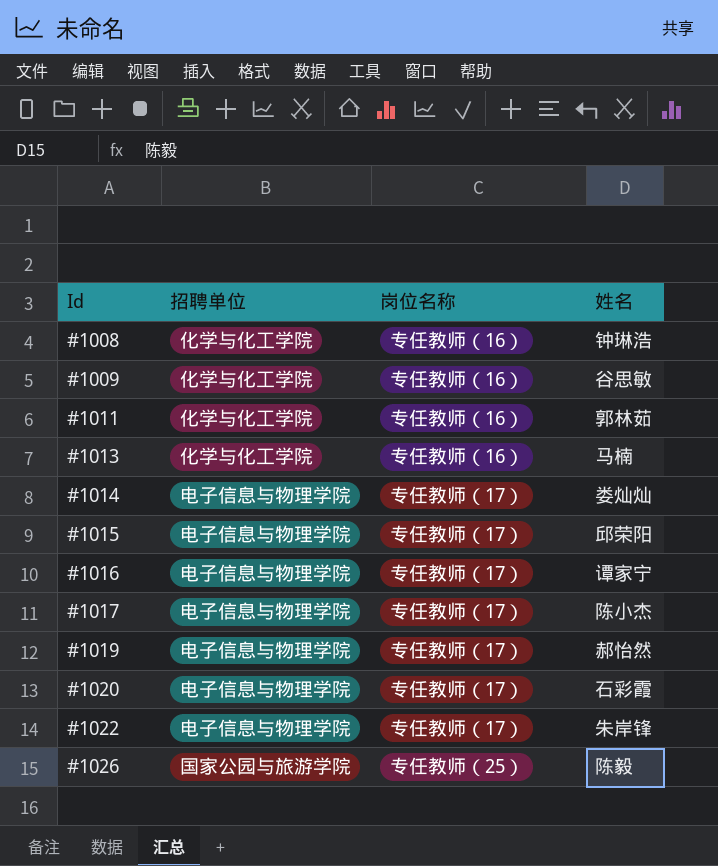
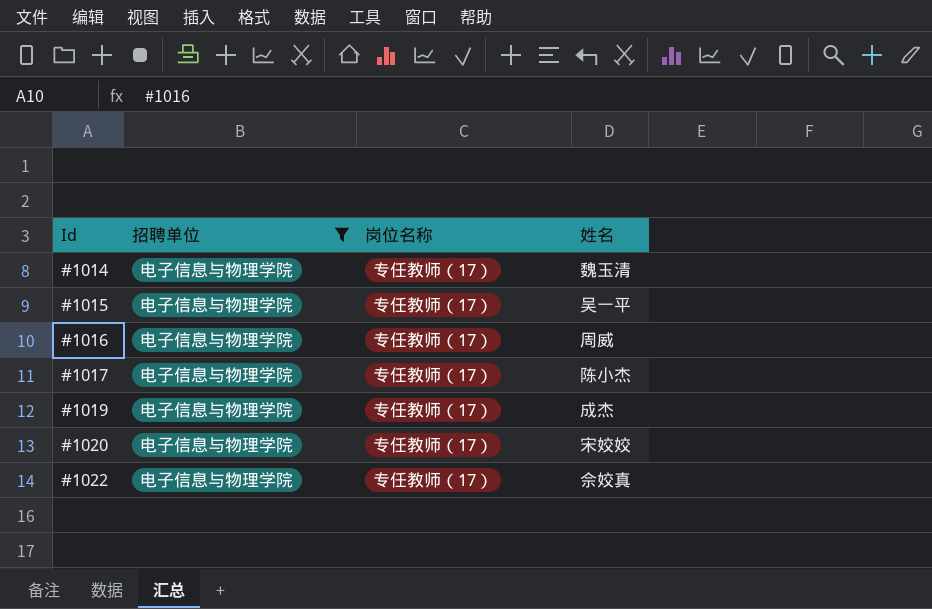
filter: none -> 招聘单位 = 电子信息与物理学院
#1014 | 姓名: 娄灿灿 -> 魏玉清
#1015 | 姓名: 邱荣阳 -> 吴一平
#1016 | 姓名: 谭家宁 -> 周威
#1019 | 姓名: 郝怡然 -> 成杰
#1020 | 姓名: 石彩霞 -> 宋姣姣
#1022 | 姓名: 朱岸锋 -> 佘姣真

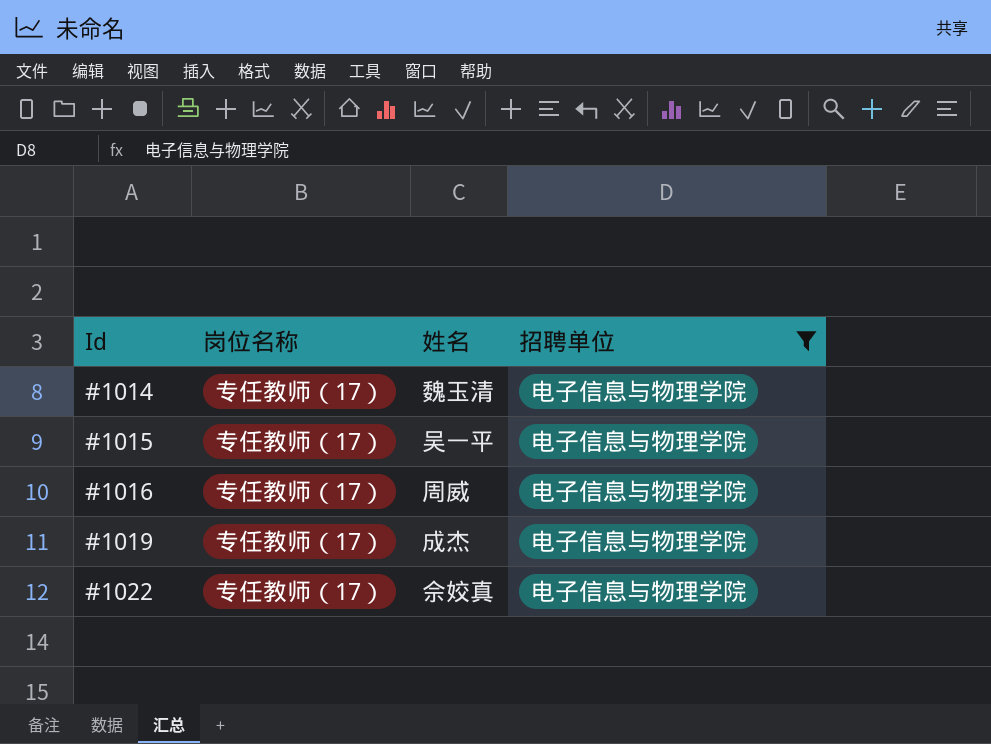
column 招聘单位 | position: 2 -> 4
row #1017: 电子信息与物理学院 | 专任教师（17） | 陈小杰 -> none
row #1020: 电子信息与物理学院 | 专任教师（17） | 宋姣姣 -> none

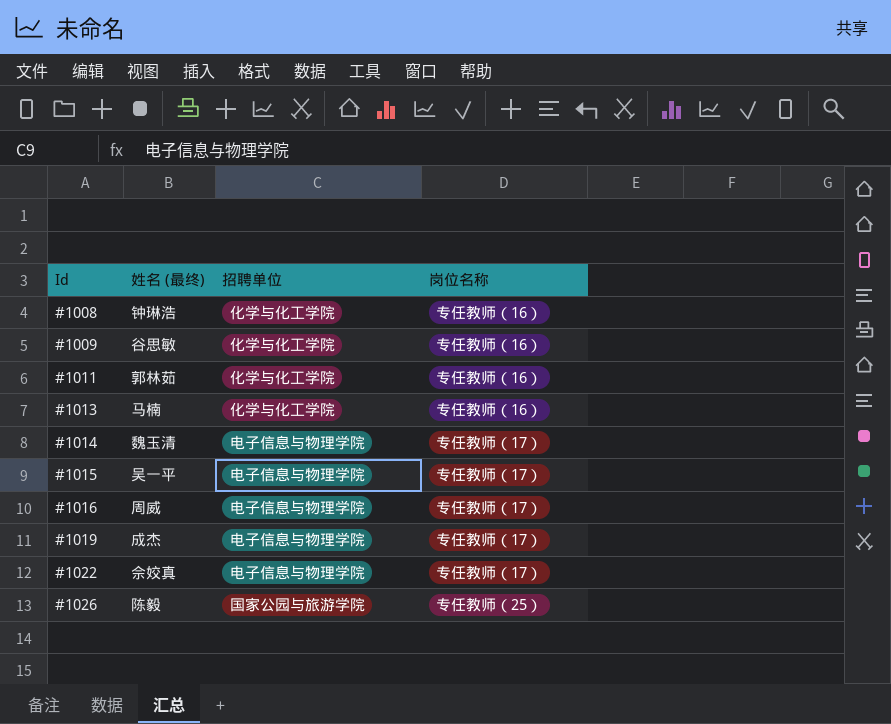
filter: 招聘单位 = 电子信息与物理学院 -> none
column name: 姓名 -> 姓名 (最终)
column 岗位名称 | position: 2 -> 4

